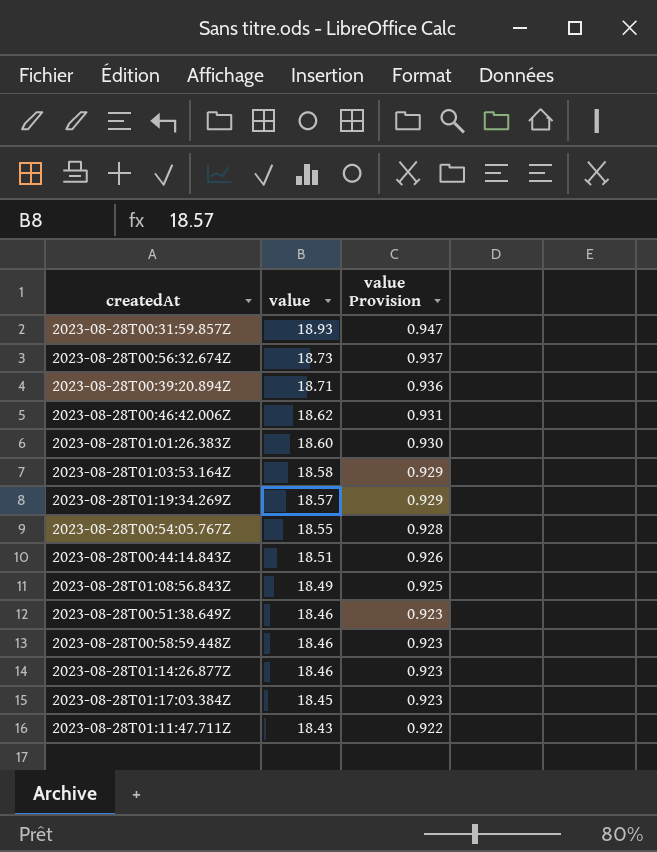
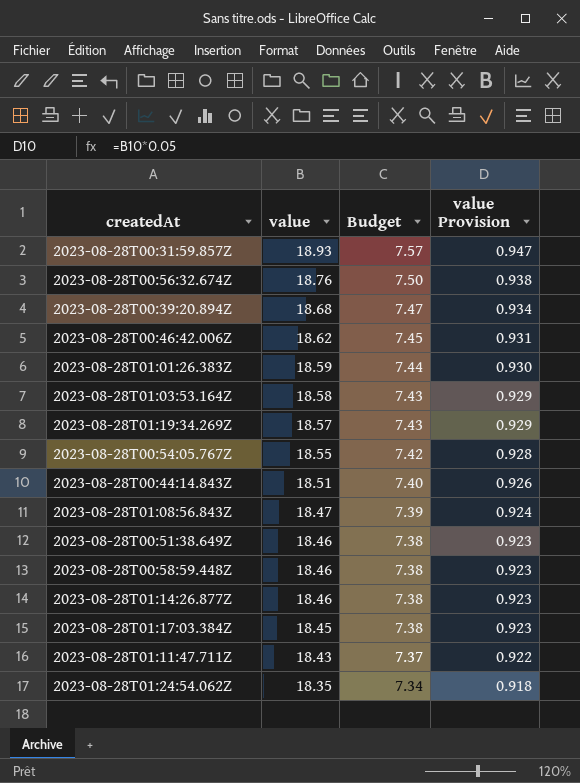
column Budget | formula: none -> [value] * 0.4
2023-08-28T00:56:32.674Z | value: 18.73 -> 18.76
2023-08-28T00:56:32.674Z | value Provision: 0.937 -> 0.938
2023-08-28T00:39:20.894Z | value: 18.71 -> 18.68
2023-08-28T00:39:20.894Z | value Provision: 0.936 -> 0.934
2023-08-28T01:01:26.383Z | value: 18.60 -> 18.59
2023-08-28T01:08:56.843Z | value: 18.49 -> 18.47
2023-08-28T01:08:56.843Z | value Provision: 0.925 -> 0.924
row 2023-08-28T01:24:54.062Z: none -> 18.35 | 7.34 | 0.918

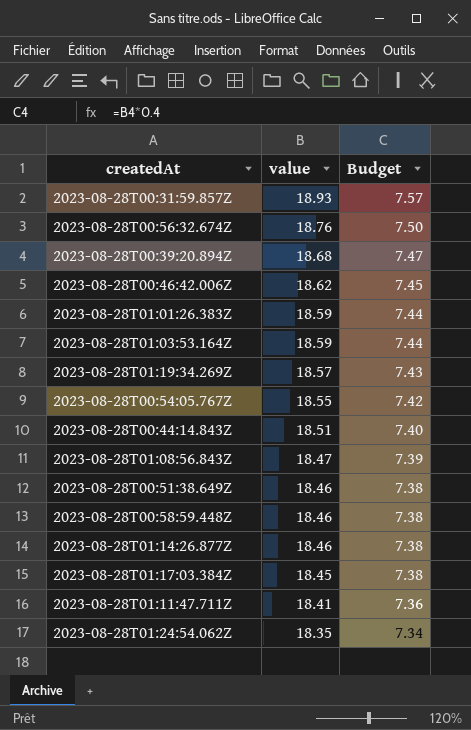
column value Provision | formula: [value] * 0.05 -> none
2023-08-28T01:03:53.164Z | value: 18.58 -> 18.59
2023-08-28T01:03:53.164Z | Budget: 7.43 -> 7.44
2023-08-28T01:11:47.711Z | value: 18.43 -> 18.41
2023-08-28T01:11:47.711Z | Budget: 7.37 -> 7.36

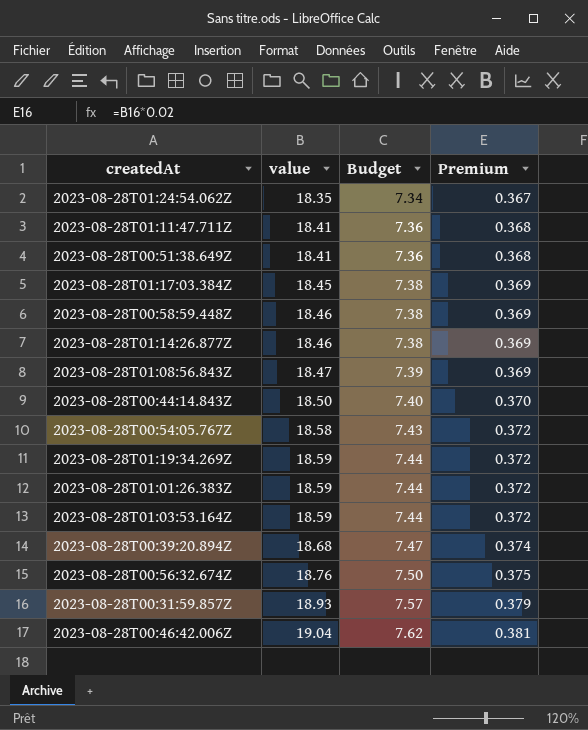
row order: value descending -> value ascending
column Premium | formula: none -> [value] * 0.02
2023-08-28T00:51:38.649Z | value: 18.46 -> 18.41
2023-08-28T00:51:38.649Z | Budget: 7.38 -> 7.36
2023-08-28T00:44:14.843Z | value: 18.51 -> 18.50
2023-08-28T00:54:05.767Z | value: 18.55 -> 18.58
2023-08-28T00:54:05.767Z | Budget: 7.42 -> 7.43
2023-08-28T01:19:34.269Z | value: 18.57 -> 18.59
2023-08-28T01:19:34.269Z | Budget: 7.43 -> 7.44
2023-08-28T00:46:42.006Z | value: 18.62 -> 19.04
2023-08-28T00:46:42.006Z | Budget: 7.45 -> 7.62

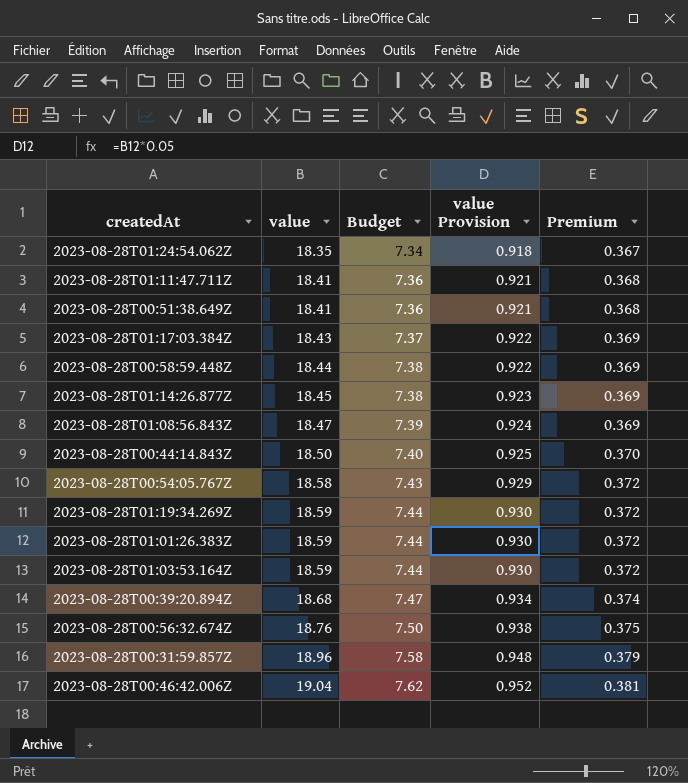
column value Provision | formula: none -> [value] * 0.05
2023-08-28T01:17:03.384Z | value: 18.45 -> 18.43
2023-08-28T01:17:03.384Z | Budget: 7.38 -> 7.37
2023-08-28T00:58:59.448Z | value: 18.46 -> 18.44
2023-08-28T01:14:26.877Z | value: 18.46 -> 18.45
2023-08-28T00:31:59.857Z | value: 18.93 -> 18.96
2023-08-28T00:31:59.857Z | Budget: 7.57 -> 7.58

